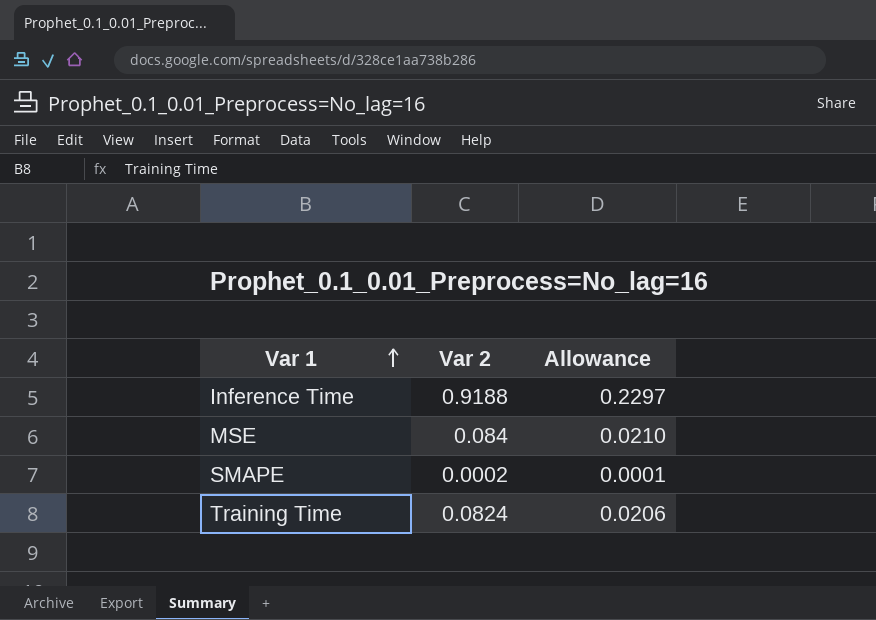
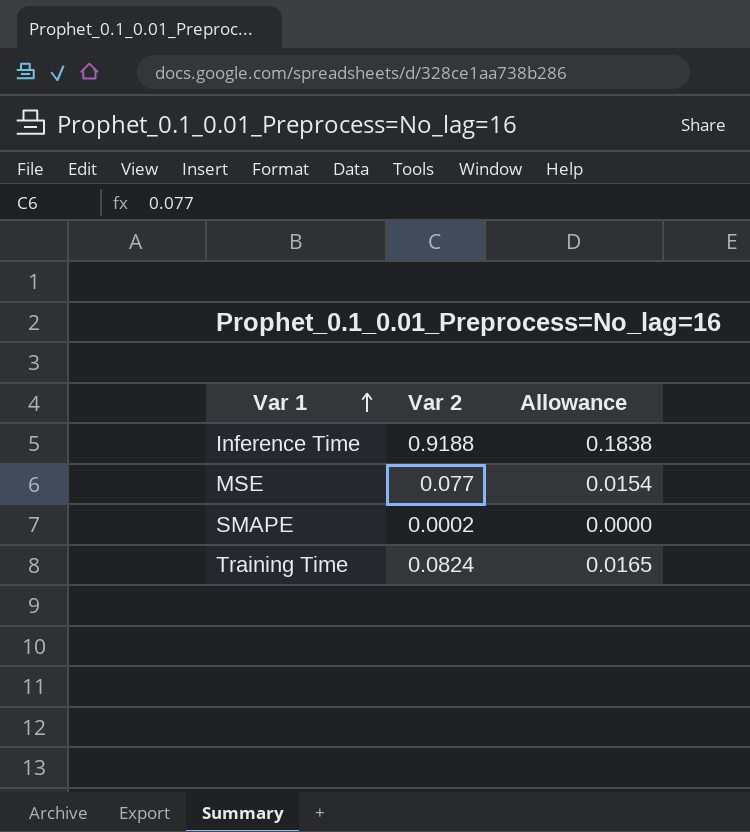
column Allowance | formula: [Var 2] * 0.25 -> [Var 2] * 0.2
MSE | Var 2: 0.084 -> 0.077

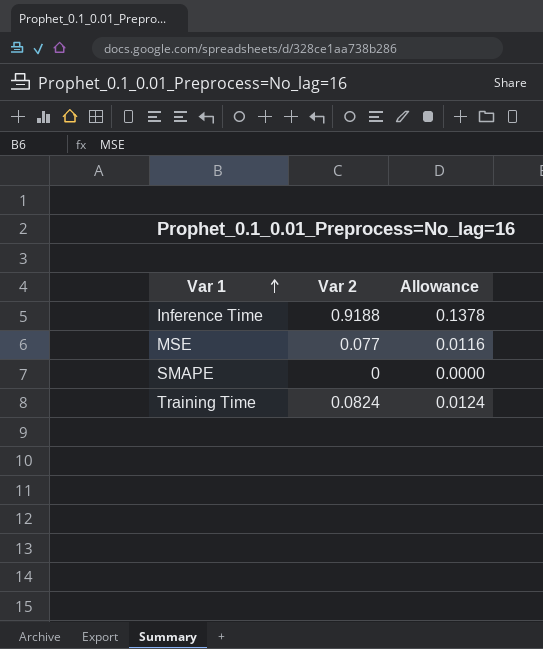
column Allowance | formula: [Var 2] * 0.2 -> [Var 2] * 0.15
SMAPE | Var 2: 0.0002 -> 0

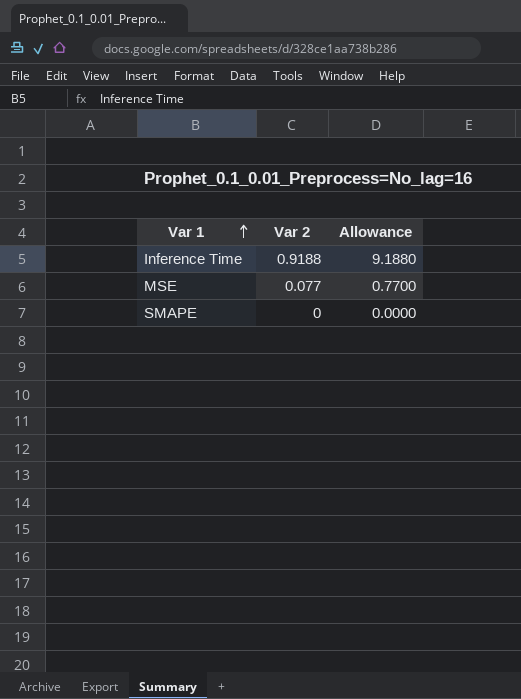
column Allowance | formula: [Var 2] * 0.15 -> [Var 2] * 10
row Training Time: 0.0824 | 0.0124 -> none

